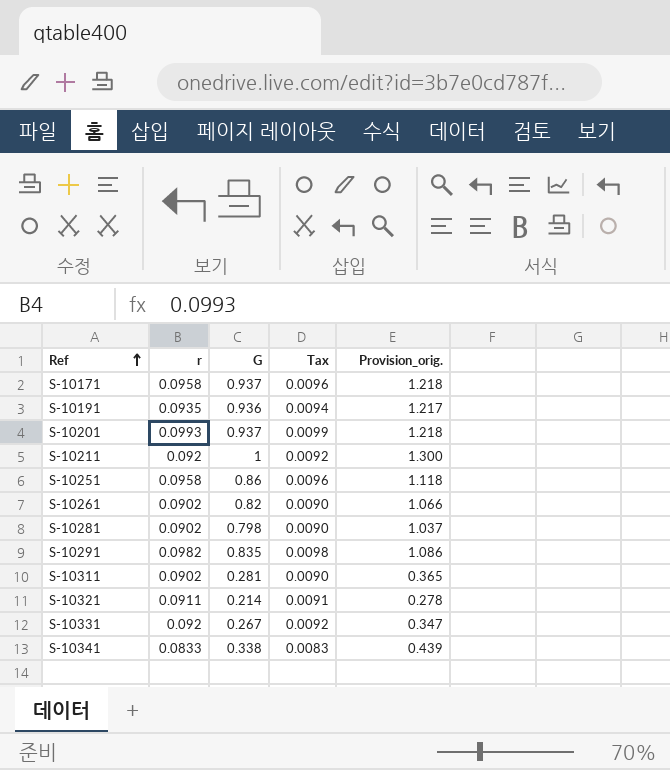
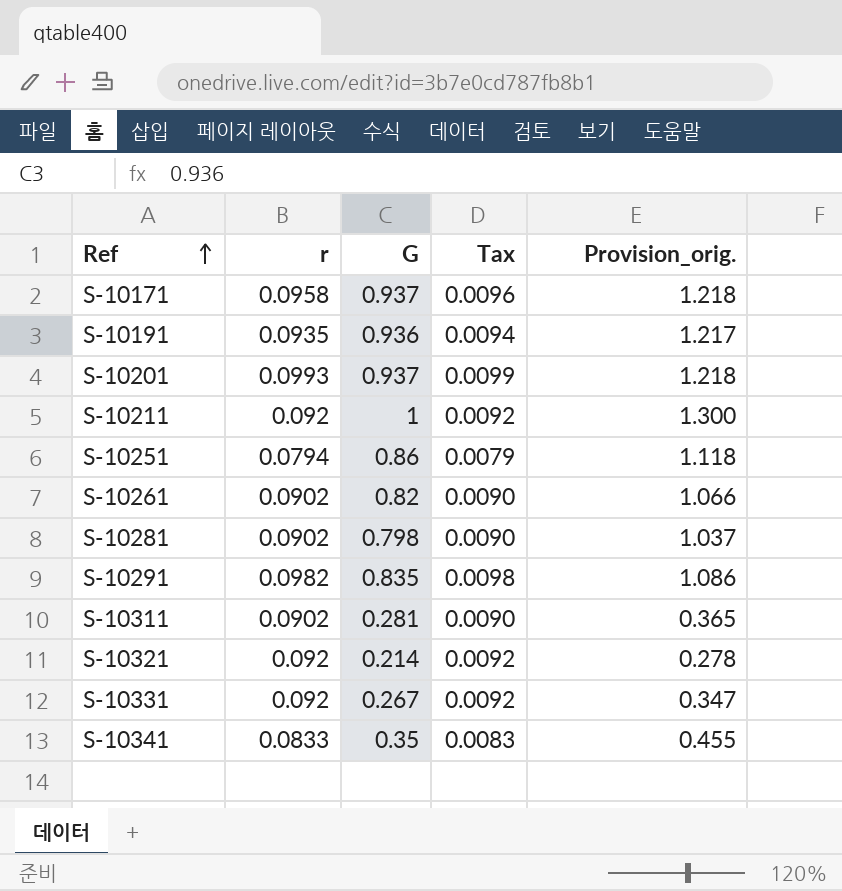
S-10251 | r: 0.0958 -> 0.0794
S-10251 | Tax: 0.0096 -> 0.0079
S-10321 | r: 0.0911 -> 0.092
S-10321 | Tax: 0.0091 -> 0.0092
S-10341 | G: 0.338 -> 0.35
S-10341 | Provision_orig.: 0.439 -> 0.455

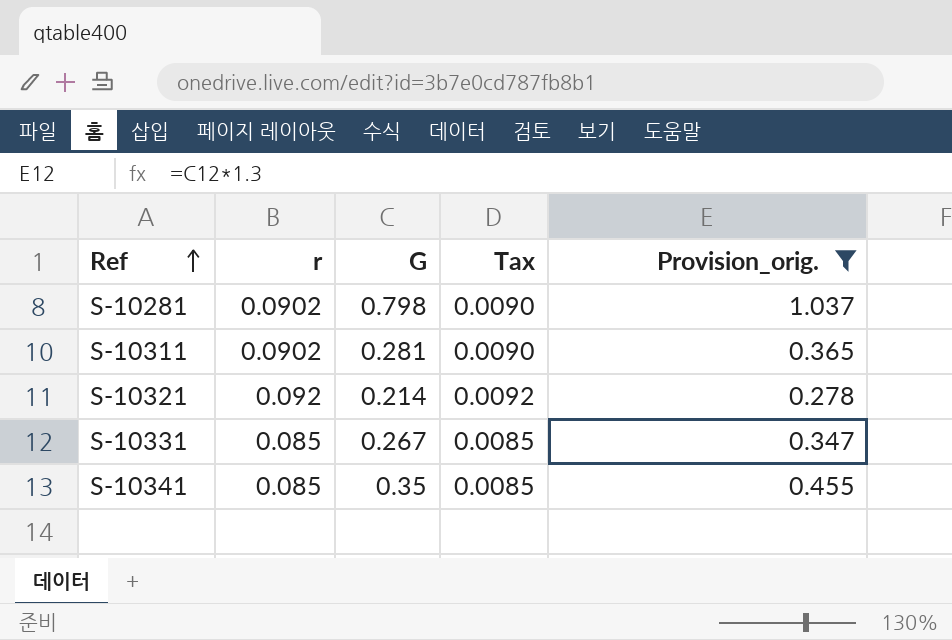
filter: none -> Provision_orig. <= 1.037
S-10331 | r: 0.092 -> 0.085
S-10331 | Tax: 0.0092 -> 0.0085
S-10341 | r: 0.0833 -> 0.085
S-10341 | Tax: 0.0083 -> 0.0085

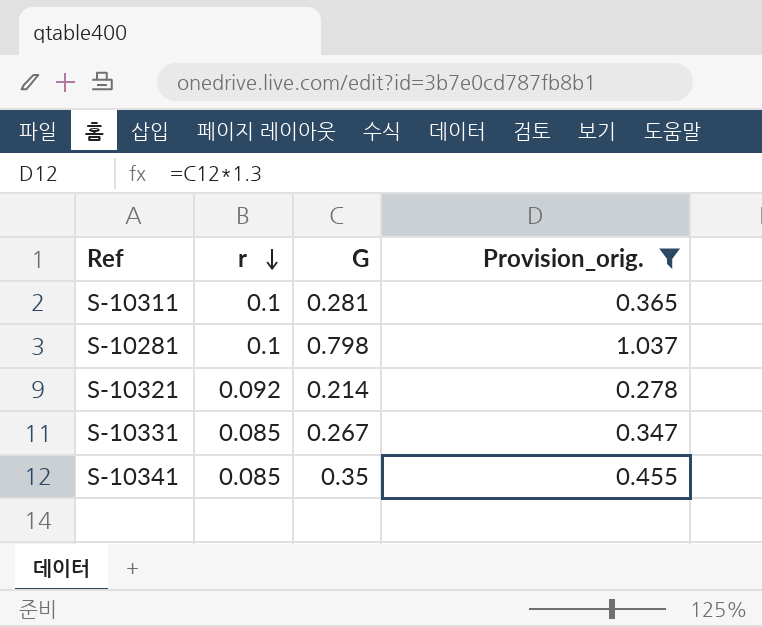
row order: Ref ascending -> r descending
column Tax | formula: [r] * 0.1 -> none
S-10311 | r: 0.0902 -> 0.1
S-10281 | r: 0.0902 -> 0.1

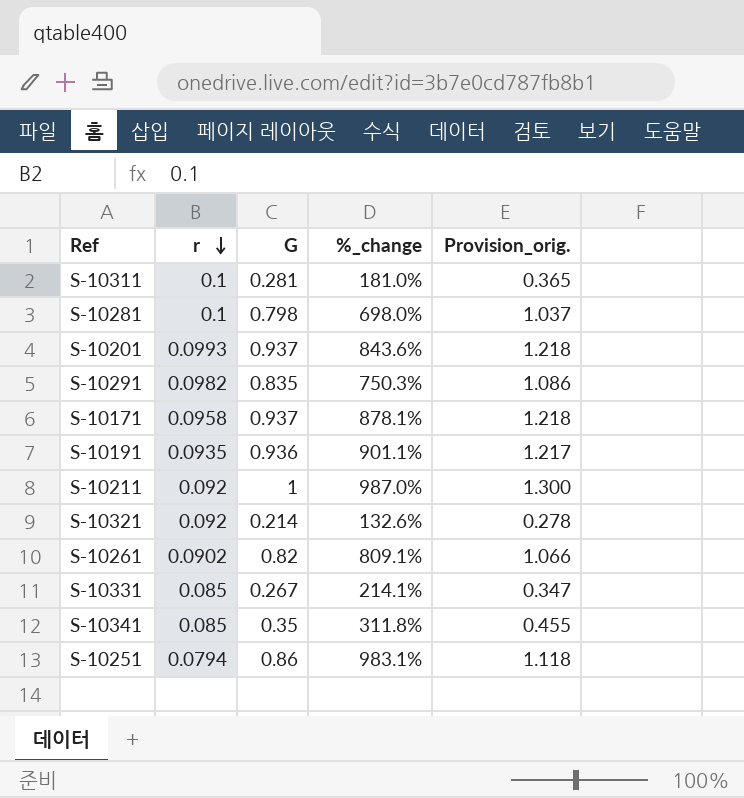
filter: Provision_orig. <= 1.037 -> none
column %_change | formula: none -> ([G] - [r]) / [r]

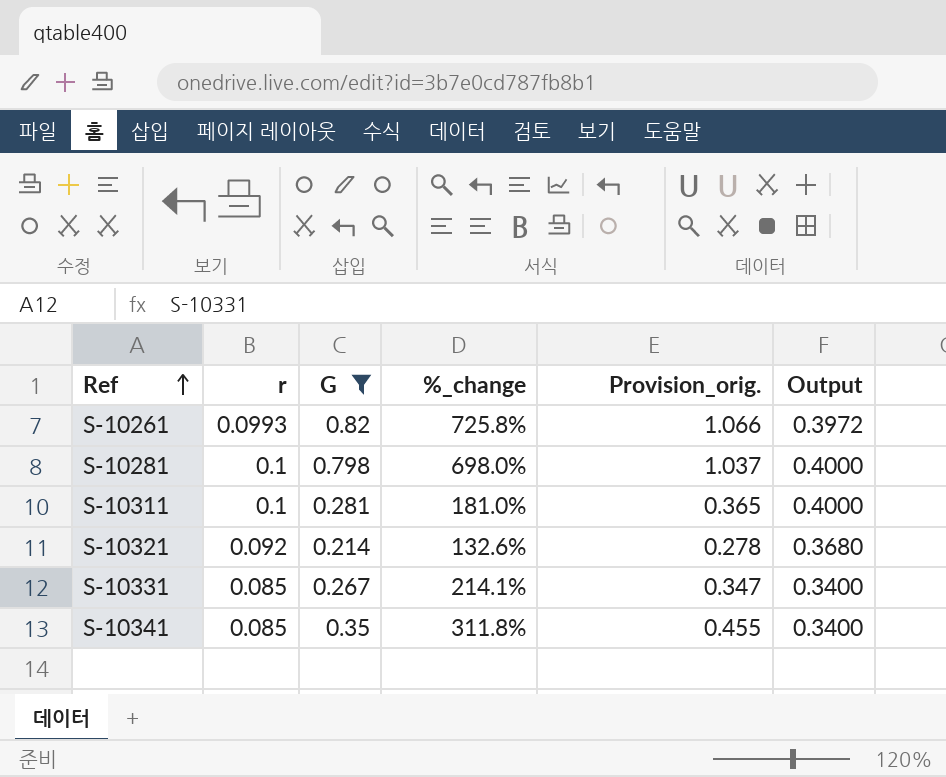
filter: none -> G <= 0.82
row order: r descending -> Ref ascending
column Output | formula: none -> [r] * 4
S-10261 | r: 0.0902 -> 0.0993
S-10261 | %_change: 809.1% -> 725.8%

